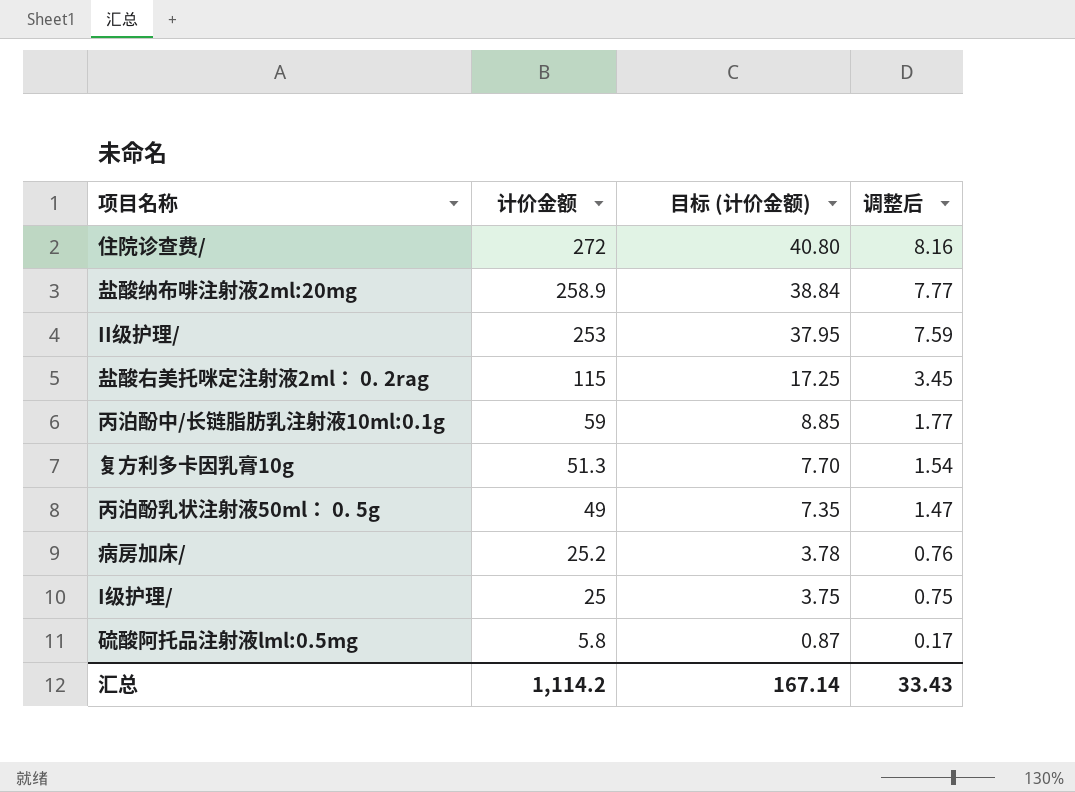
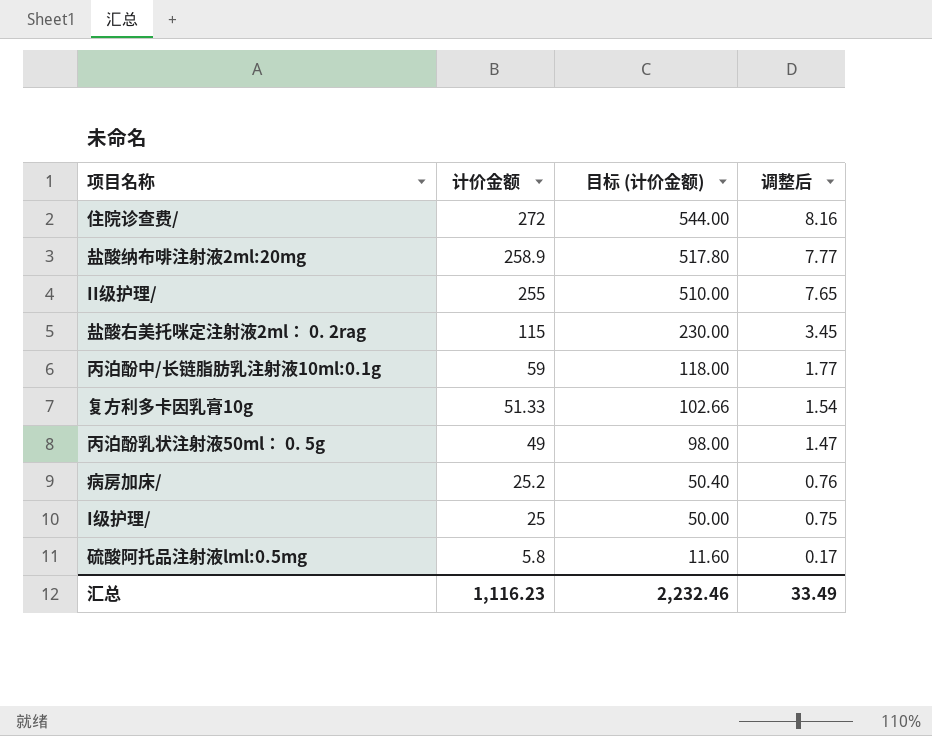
column 目标 (计价金额) | formula: [计价金额] * 0.15 -> [计价金额] * 2
II级护理/ | 计价金额: 253 -> 255
II级护理/ | 调整后: 7.59 -> 7.65
复方利多卡因乳膏10g | 计价金额: 51.3 -> 51.33
汇总 | 计价金额: 1,114.2 -> 1,116.23
汇总 | 目标 (计价金额): 167.14 -> 2,232.46
汇总 | 调整后: 33.43 -> 33.49

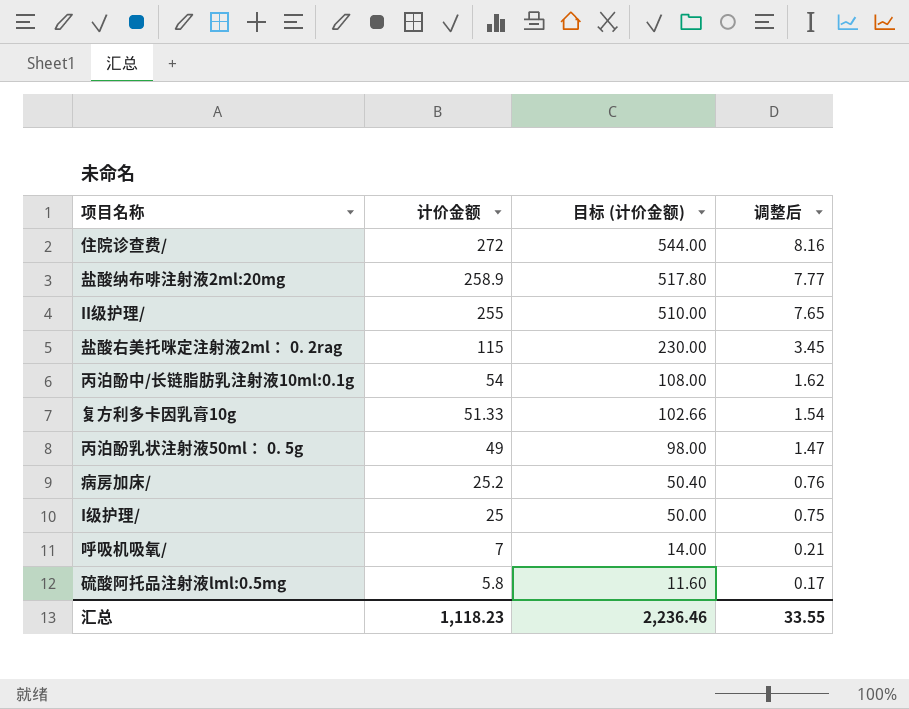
丙泊酚中/长链脂肪乳注射液10ml:0.1g | 计价金额: 59 -> 54
丙泊酚中/长链脂肪乳注射液10ml:0.1g | 目标 (计价金额): 118.00 -> 108.00
丙泊酚中/长链脂肪乳注射液10ml:0.1g | 调整后: 1.77 -> 1.62
row 呼吸机吸氧/: none -> 7 | 14.00 | 0.21
汇总 | 计价金额: 1,116.23 -> 1,118.23
汇总 | 目标 (计价金额): 2,232.46 -> 2,236.46
汇总 | 调整后: 33.49 -> 33.55

